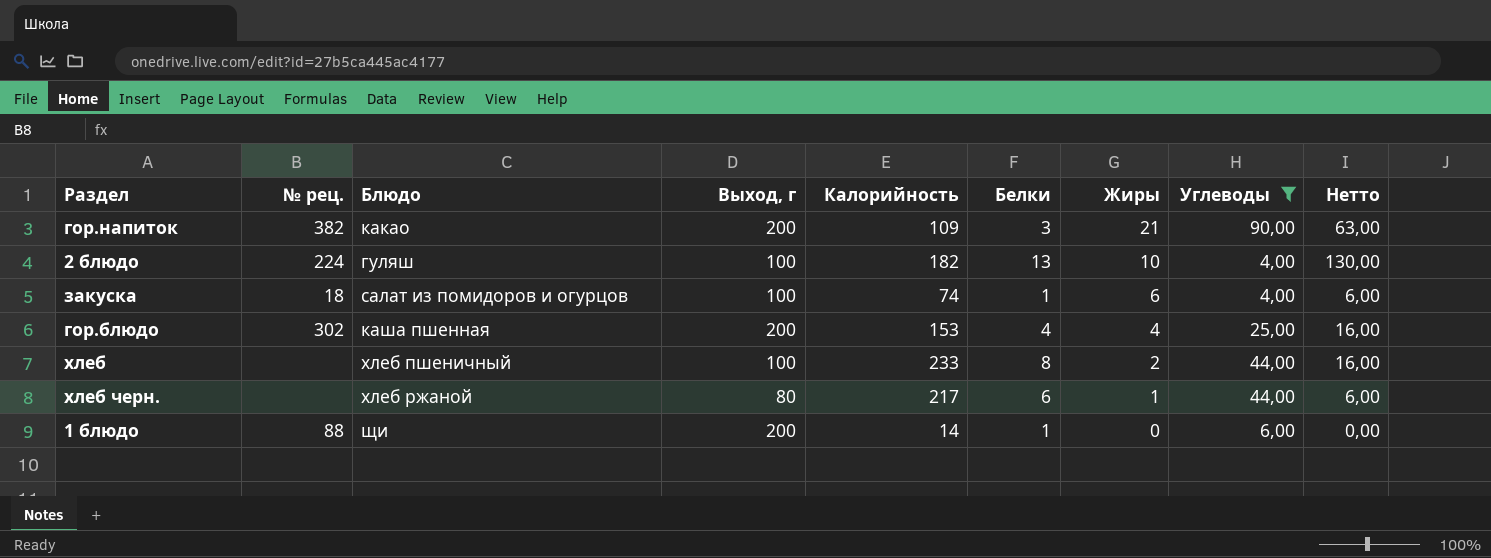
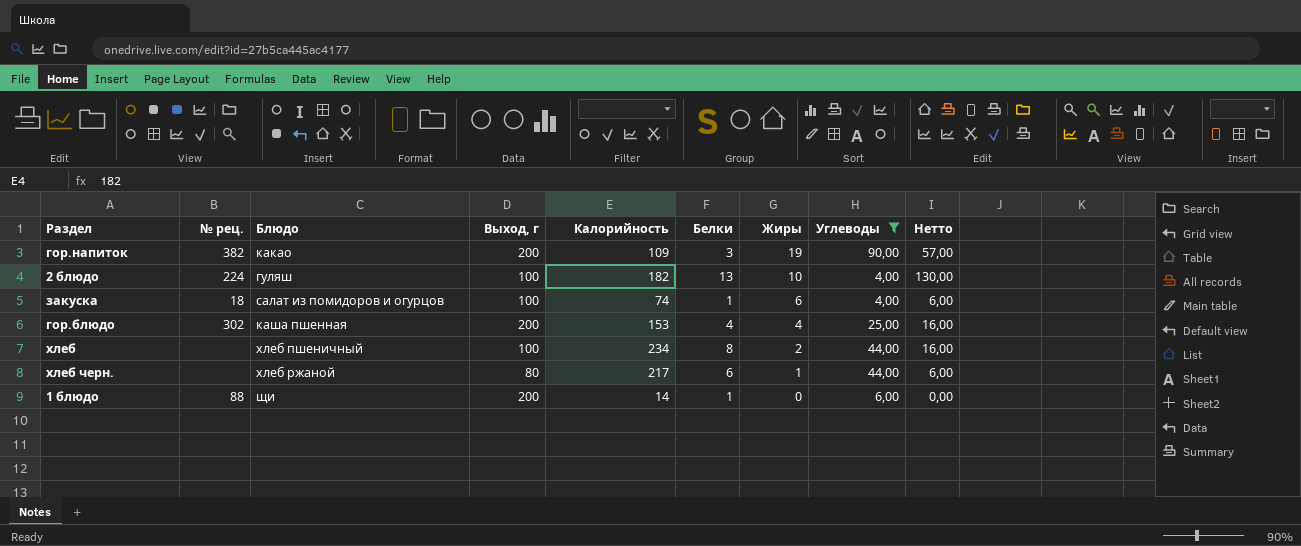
гор.напиток | Жиры: 21 -> 19
гор.напиток | Нетто: 63,00 -> 57,00
хлеб | Калорийность: 233 -> 234

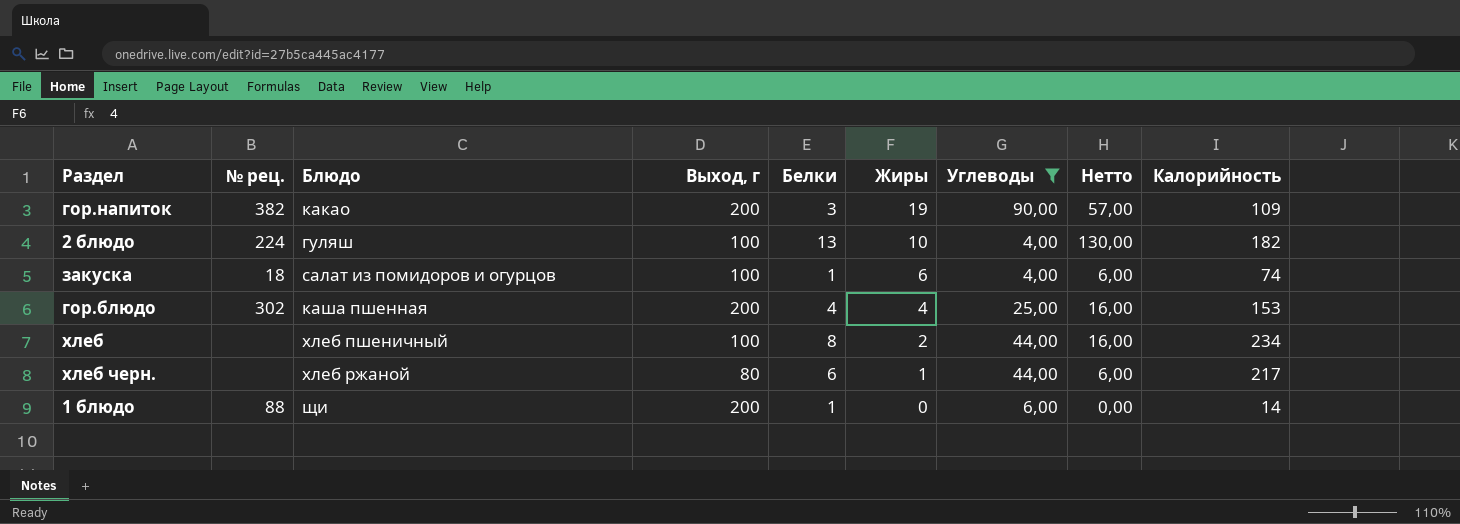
column Калорийность | position: 5 -> 9

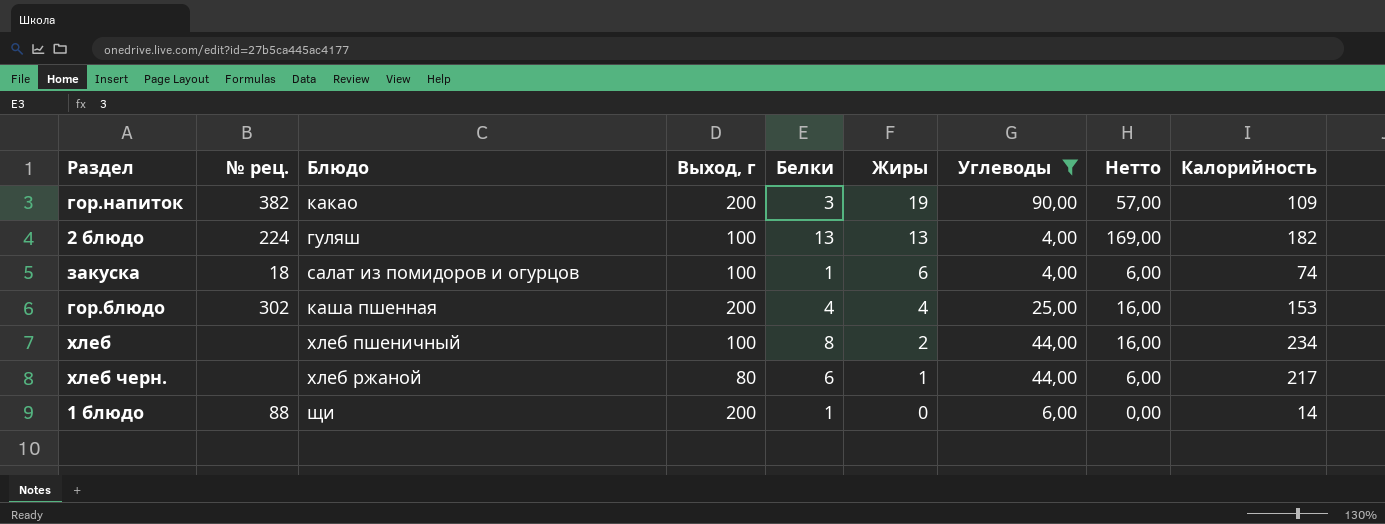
2 блюдо | Жиры: 10 -> 13
2 блюдо | Нетто: 130,00 -> 169,00

